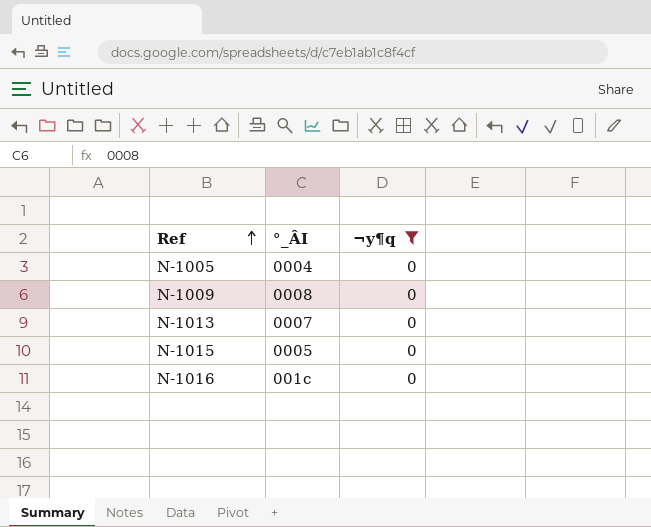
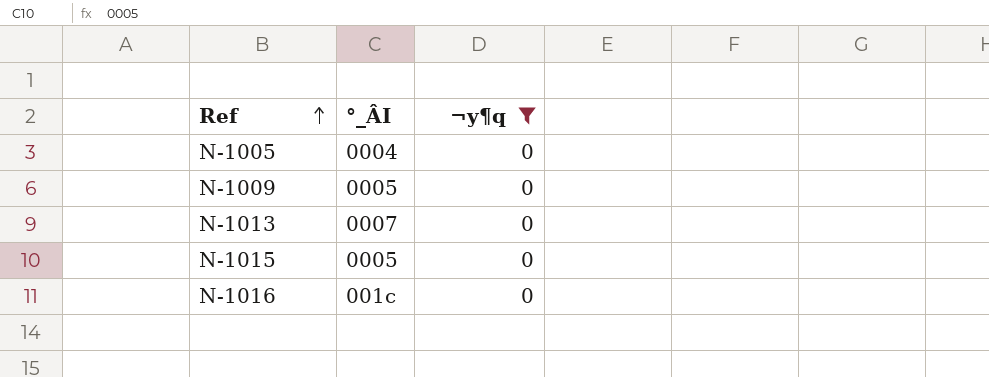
N-1009 | °_ÂI: 0008 -> 0005

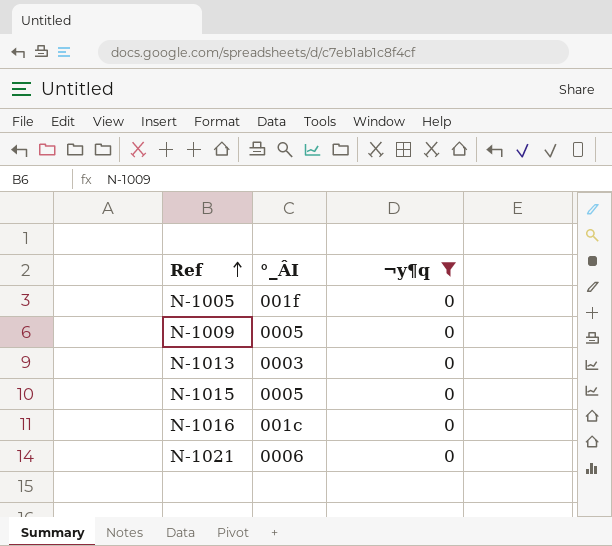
N-1005 | °_ÂI: 0004 -> 001f
N-1013 | °_ÂI: 0007 -> 0003
row N-1021: none -> 0006 | 0

